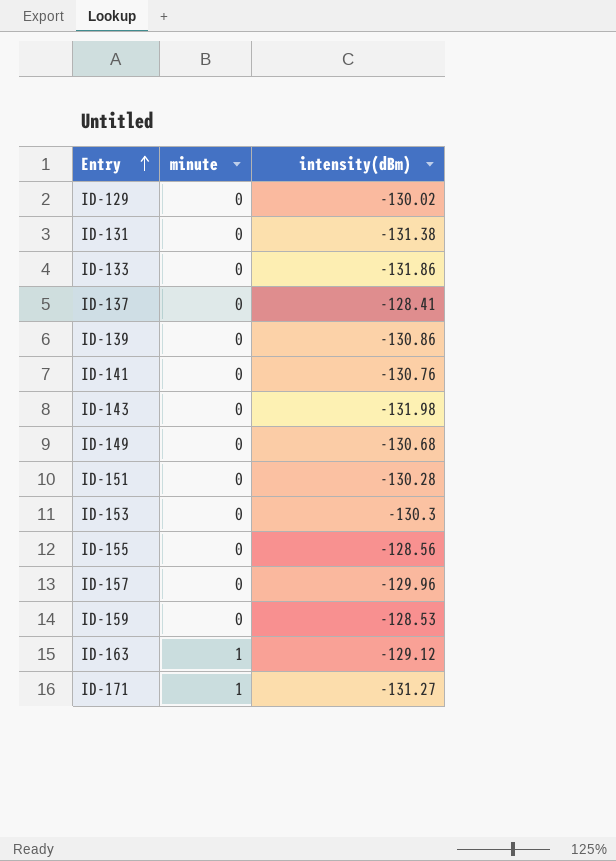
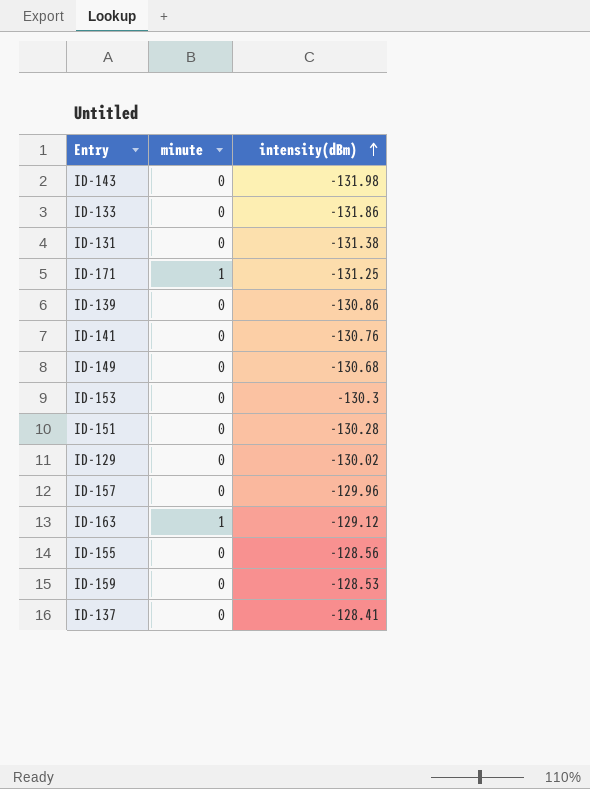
row order: Entry ascending -> intensity(dBm) ascending
ID-171 | intensity(dBm): -131.27 -> -131.25

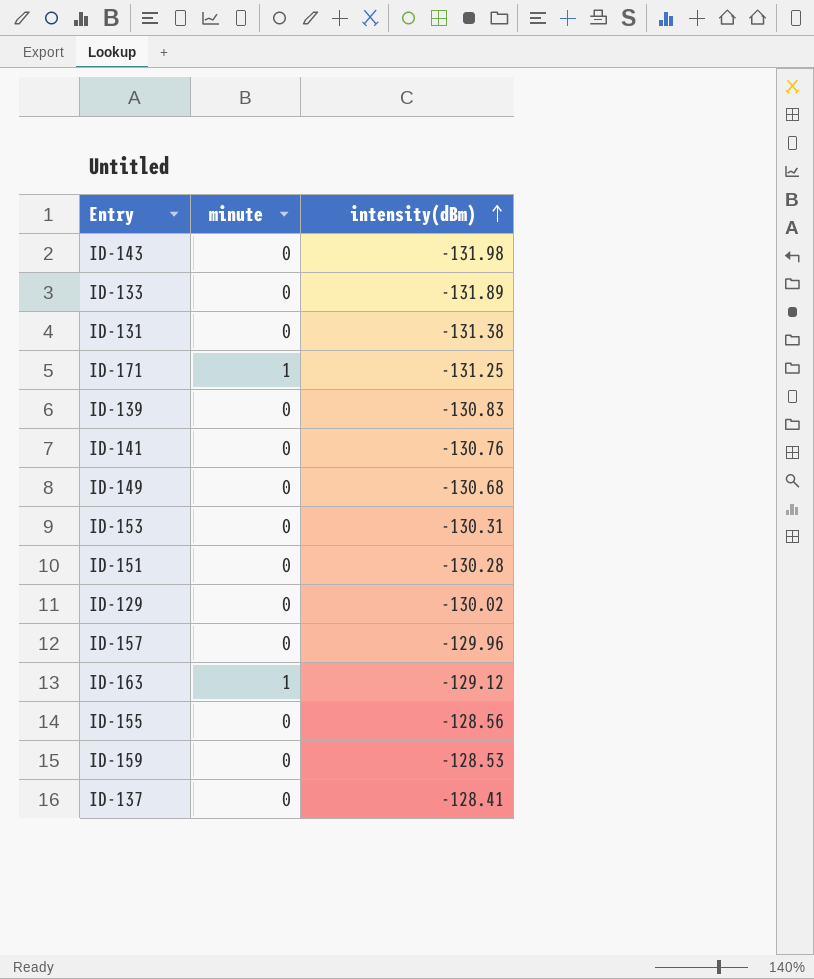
ID-133 | intensity(dBm): -131.86 -> -131.89
ID-139 | intensity(dBm): -130.86 -> -130.83
ID-153 | intensity(dBm): -130.3 -> -130.31

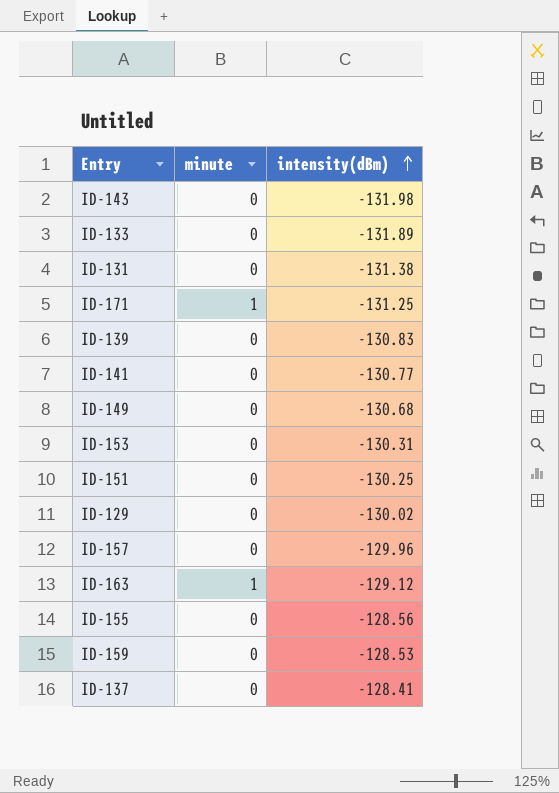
ID-141 | intensity(dBm): -130.76 -> -130.77
ID-151 | intensity(dBm): -130.28 -> -130.25

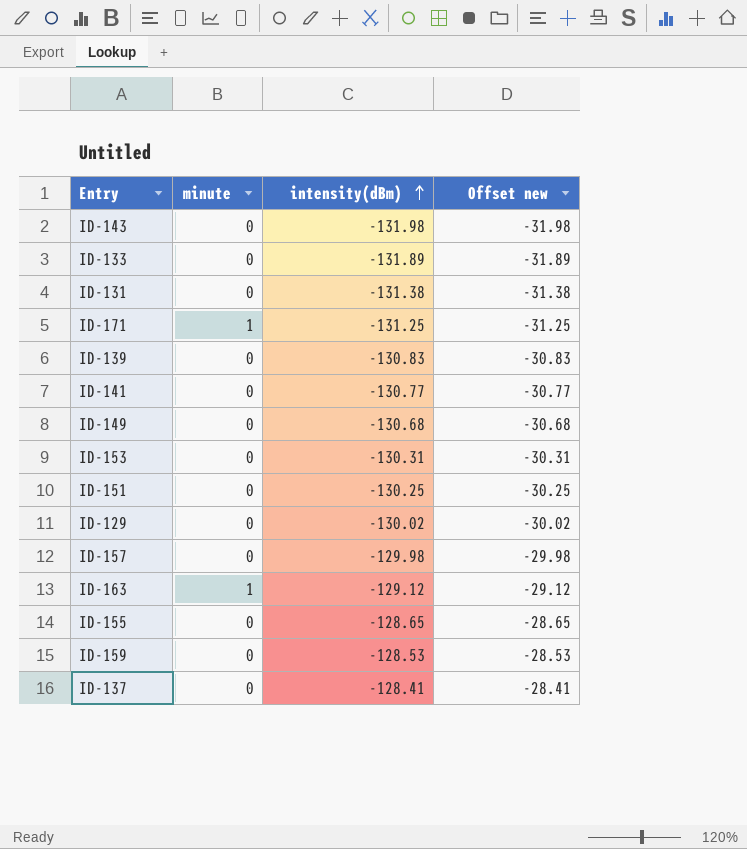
column Offset new | formula: none -> [intensity(dBm)] + 100
ID-157 | intensity(dBm): -129.96 -> -129.98
ID-155 | intensity(dBm): -128.56 -> -128.65

